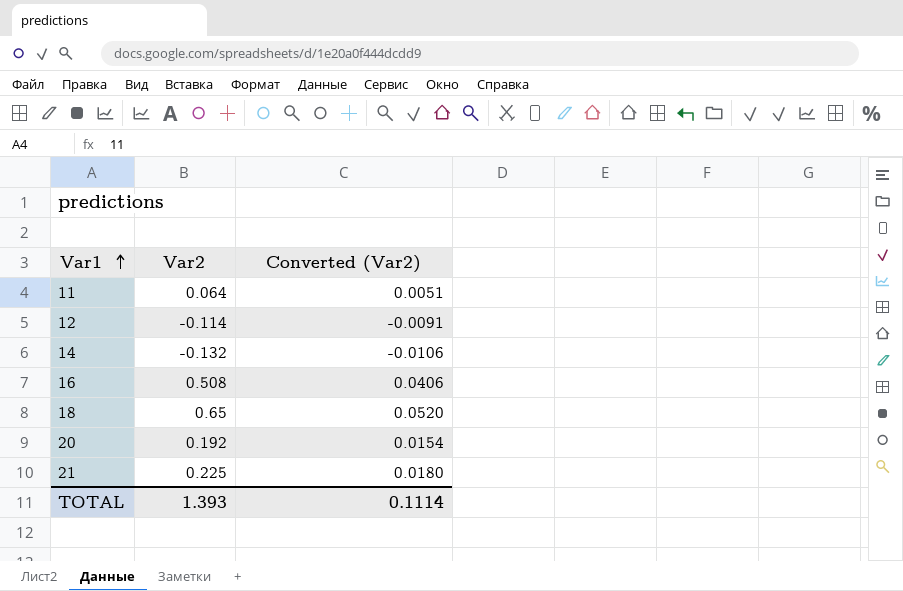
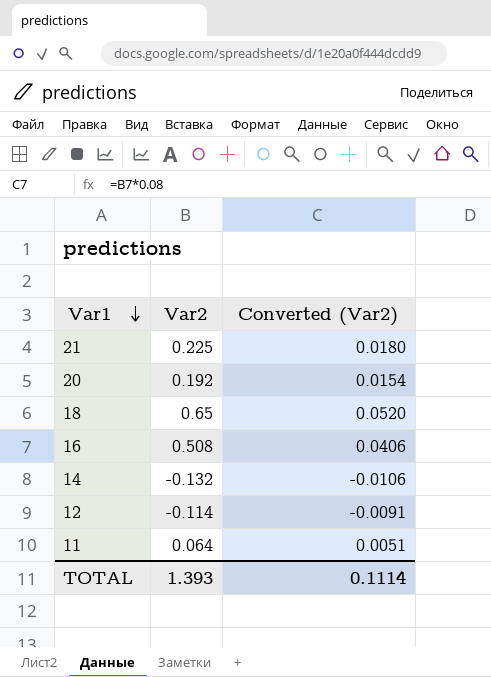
row order: Var1 ascending -> Var1 descending

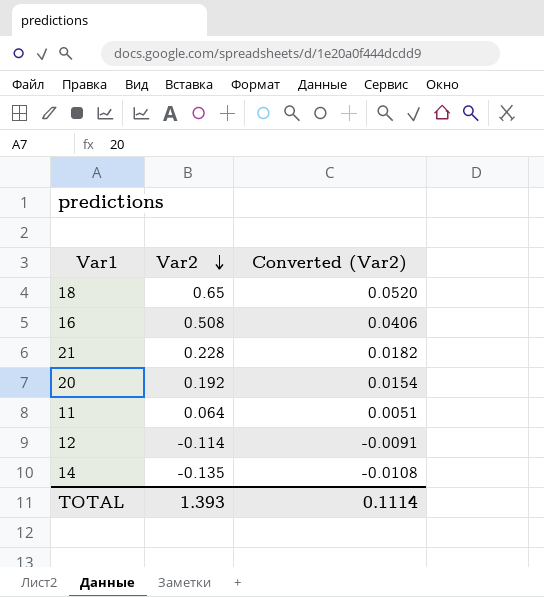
row order: Var1 descending -> Var2 descending
21 | Var2: 0.225 -> 0.228
21 | Converted (Var2): 0.0180 -> 0.0182
14 | Var2: -0.132 -> -0.135
14 | Converted (Var2): -0.0106 -> -0.0108

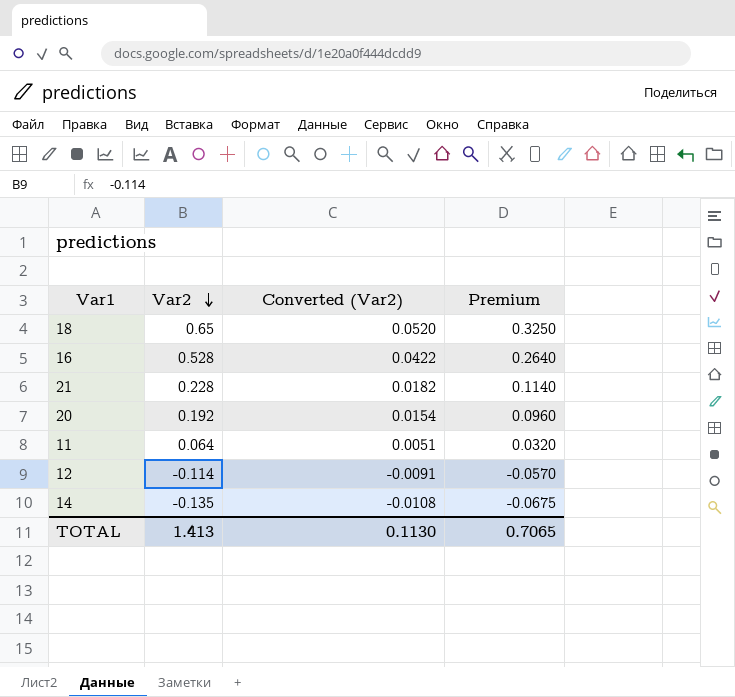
column Premium | formula: none -> [Var2] * 0.5
16 | Var2: 0.508 -> 0.528
16 | Converted (Var2): 0.0406 -> 0.0422
TOTAL | Var2: 1.393 -> 1.413
TOTAL | Converted (Var2): 0.1114 -> 0.1130

